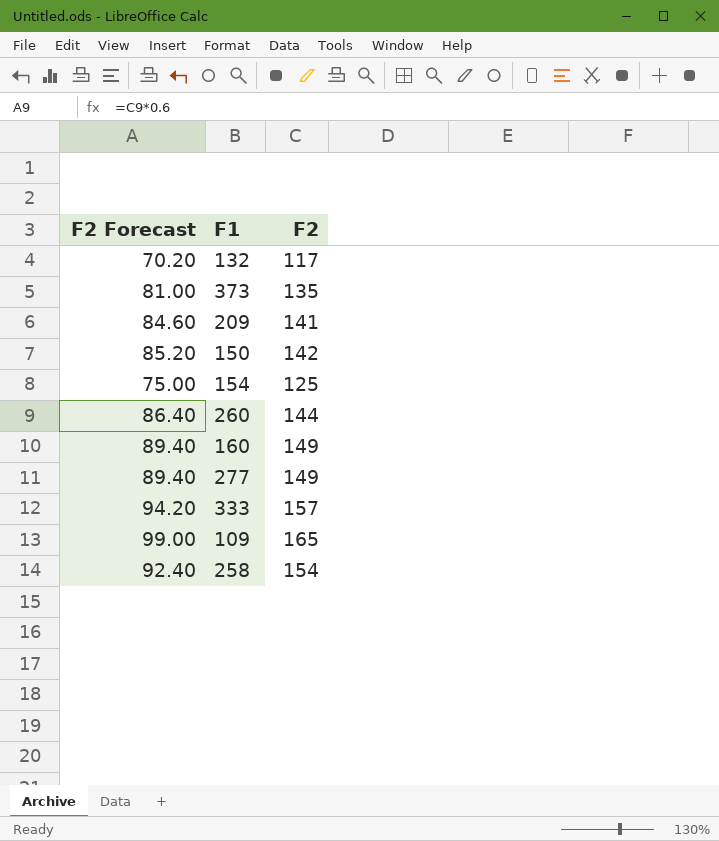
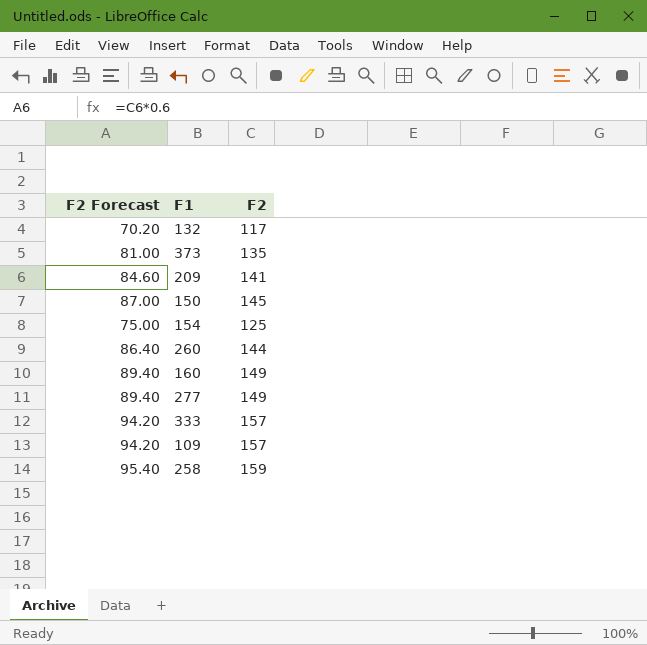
150 | F2 Forecast: 85.20 -> 87.00
150 | F2: 142 -> 145
109 | F2 Forecast: 99.00 -> 94.20
109 | F2: 165 -> 157
258 | F2 Forecast: 92.40 -> 95.40
258 | F2: 154 -> 159

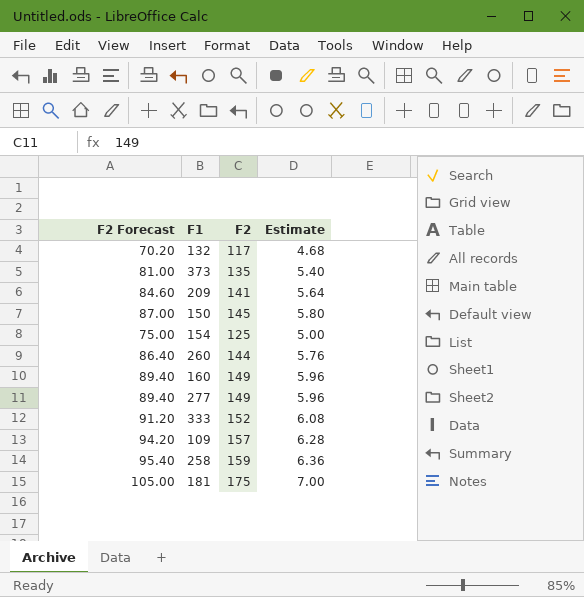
column Estimate | formula: none -> [F2] * 0.04
333 | F2 Forecast: 94.20 -> 91.20
333 | F2: 157 -> 152
row 181: none -> 105.00 | 175 | 7.00

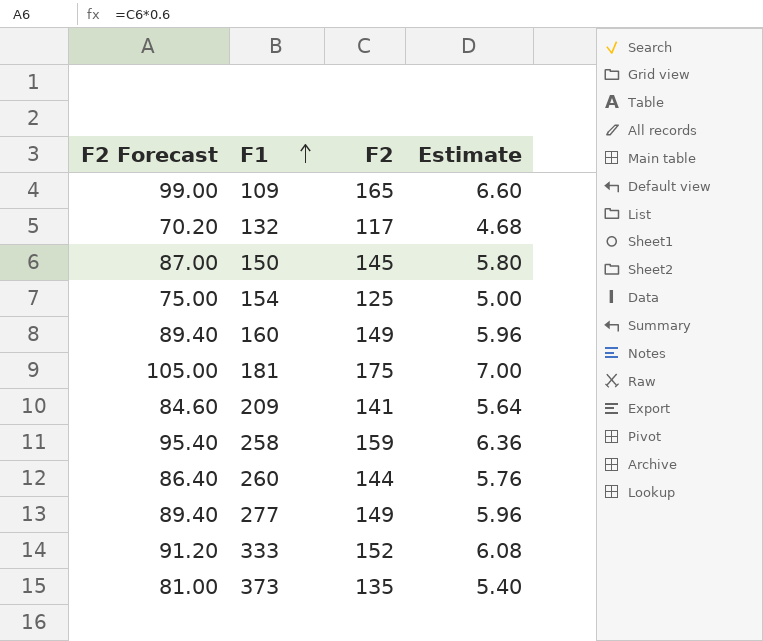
row order: none -> F1 ascending
109 | F2 Forecast: 94.20 -> 99.00
109 | F2: 157 -> 165
109 | Estimate: 6.28 -> 6.60

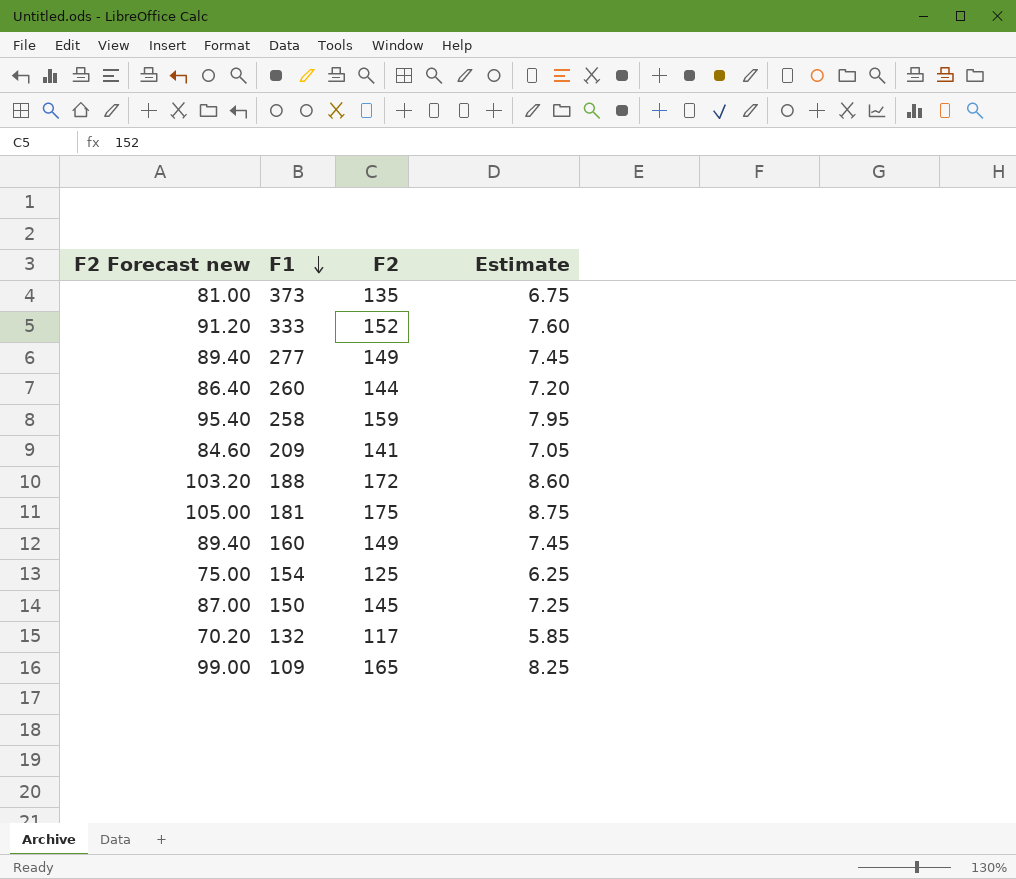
row order: F1 ascending -> F1 descending
column name: F2 Forecast -> F2 Forecast new
column Estimate | formula: [F2] * 0.04 -> [F2] * 0.05
row 188: none -> 103.20 | 172 | 8.60

